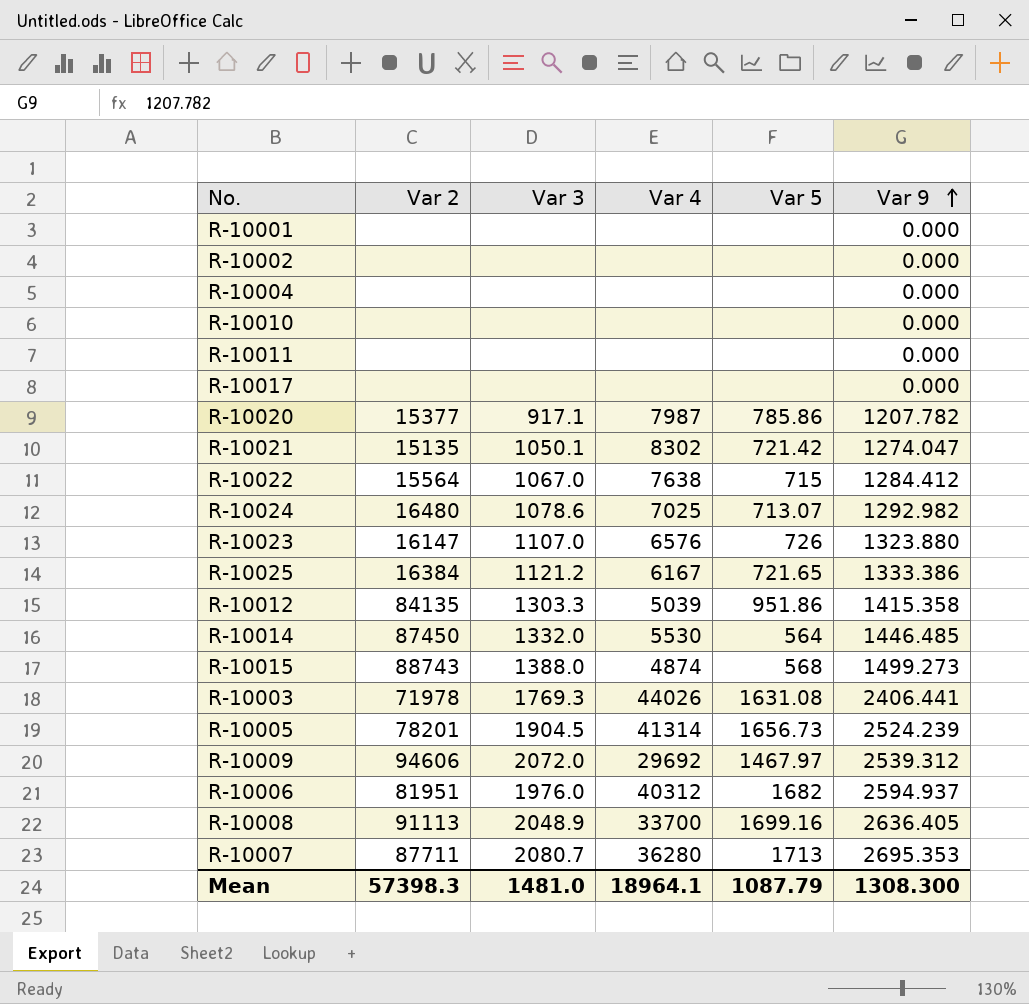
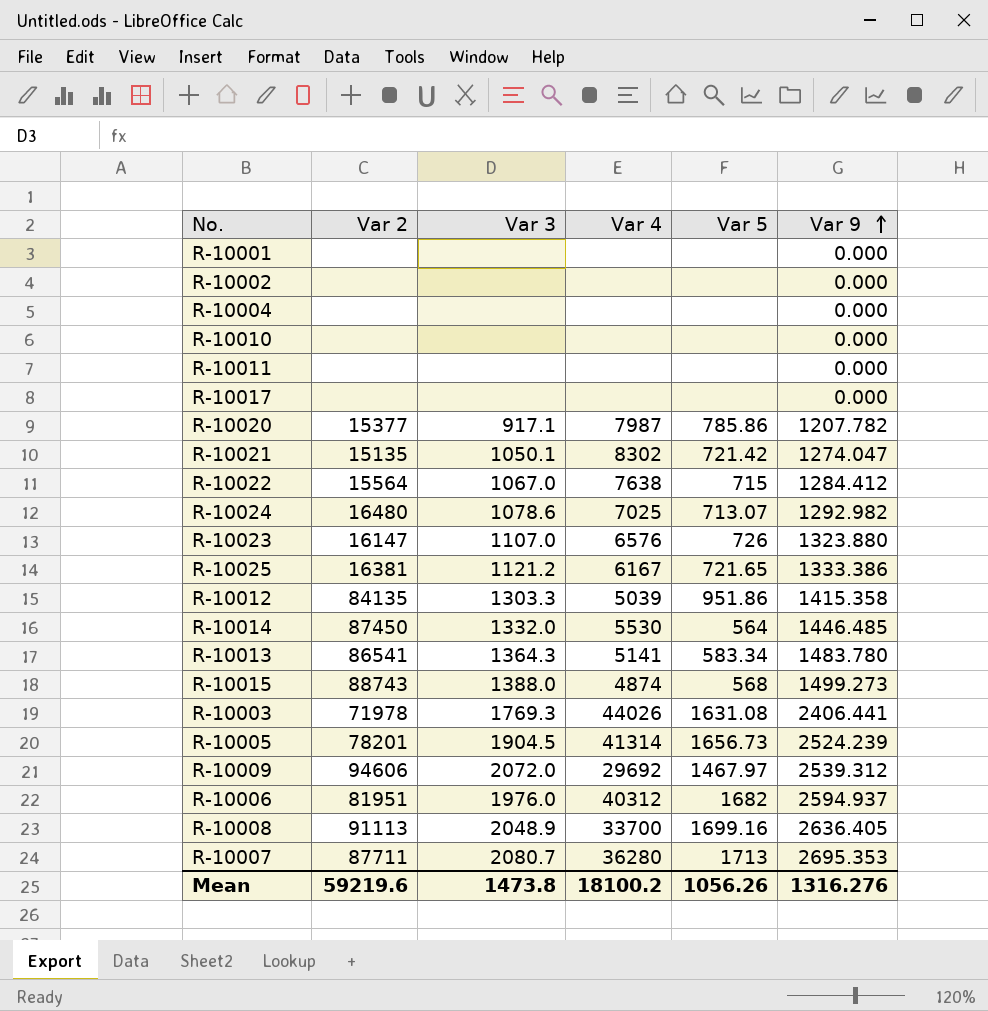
R-10025 | Var 2: 16384 -> 16381
row R-10013: none -> 86541 | 1364.3 | 5141 | 583.34 | 1483.780
Mean | Var 2: 57398.3 -> 59219.6
Mean | Var 3: 1481.0 -> 1473.8
Mean | Var 4: 18964.1 -> 18100.2
Mean | Var 5: 1087.79 -> 1056.26
Mean | Var 9: 1308.300 -> 1316.276

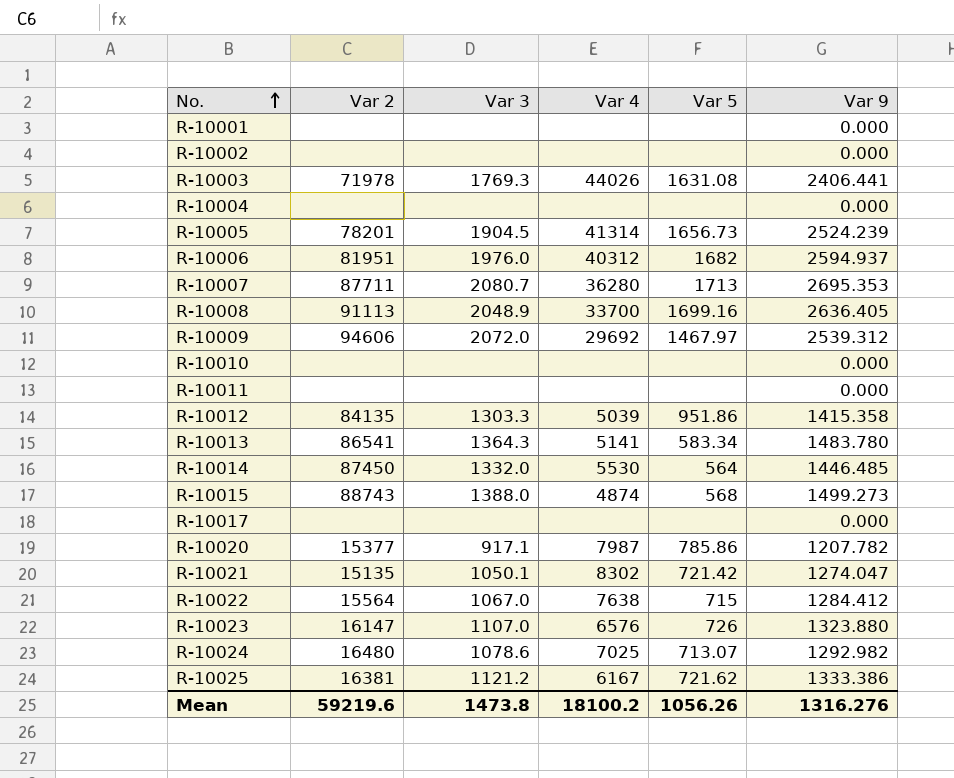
row order: Var 9 ascending -> No. ascending
R-10025 | Var 5: 721.65 -> 721.62

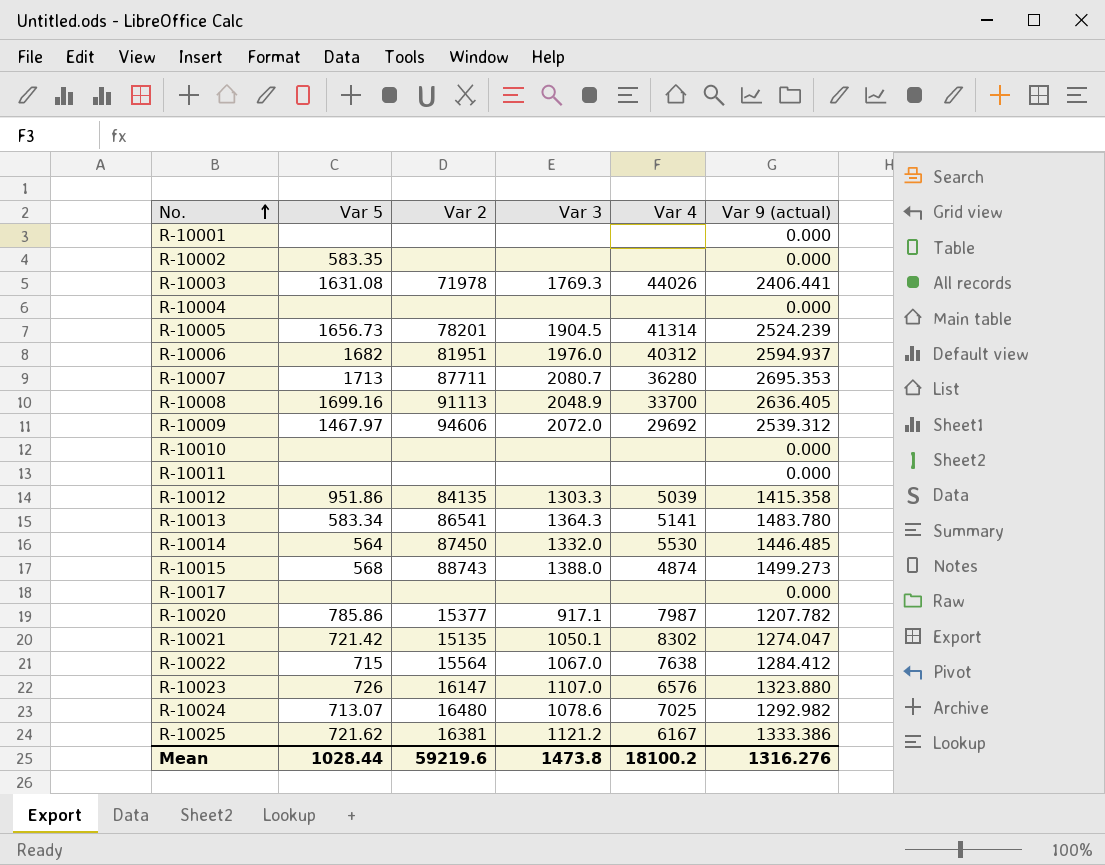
column Var 5 | position: 5 -> 2
column name: Var 9 -> Var 9 (actual)
R-10002 | Var 5: none -> 583.35
Mean | Var 5: 1056.26 -> 1028.44

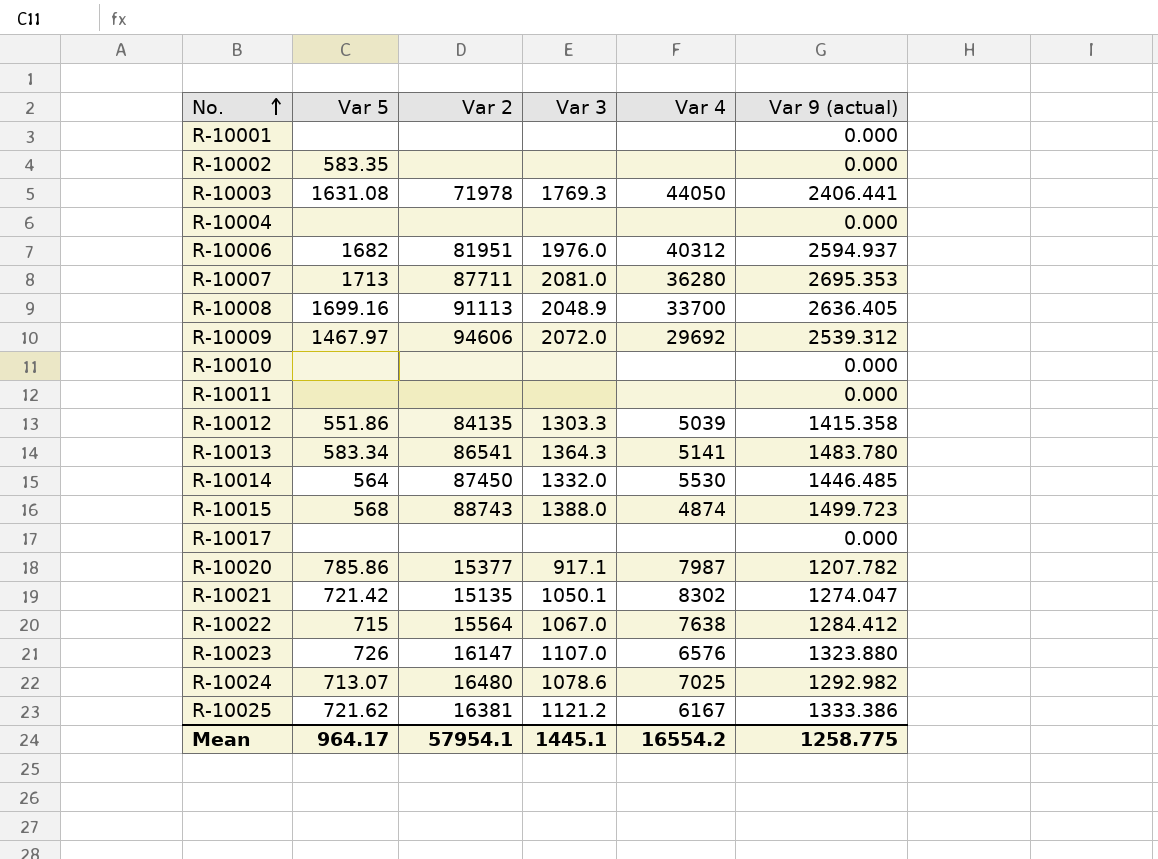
row R-10005: 1656.73 | 78201 | 1904.5 | 41314 | 2524.239 -> none
R-10003 | Var 4: 44026 -> 44050
R-10007 | Var 3: 2080.7 -> 2081.0
R-10012 | Var 5: 951.86 -> 551.86
R-10015 | Var 9 (actual): 1499.273 -> 1499.723
Mean | Var 5: 1028.44 -> 964.17
Mean | Var 2: 59219.6 -> 57954.1
Mean | Var 3: 1473.8 -> 1445.1
Mean | Var 4: 18100.2 -> 16554.2
Mean | Var 9 (actual): 1316.276 -> 1258.775

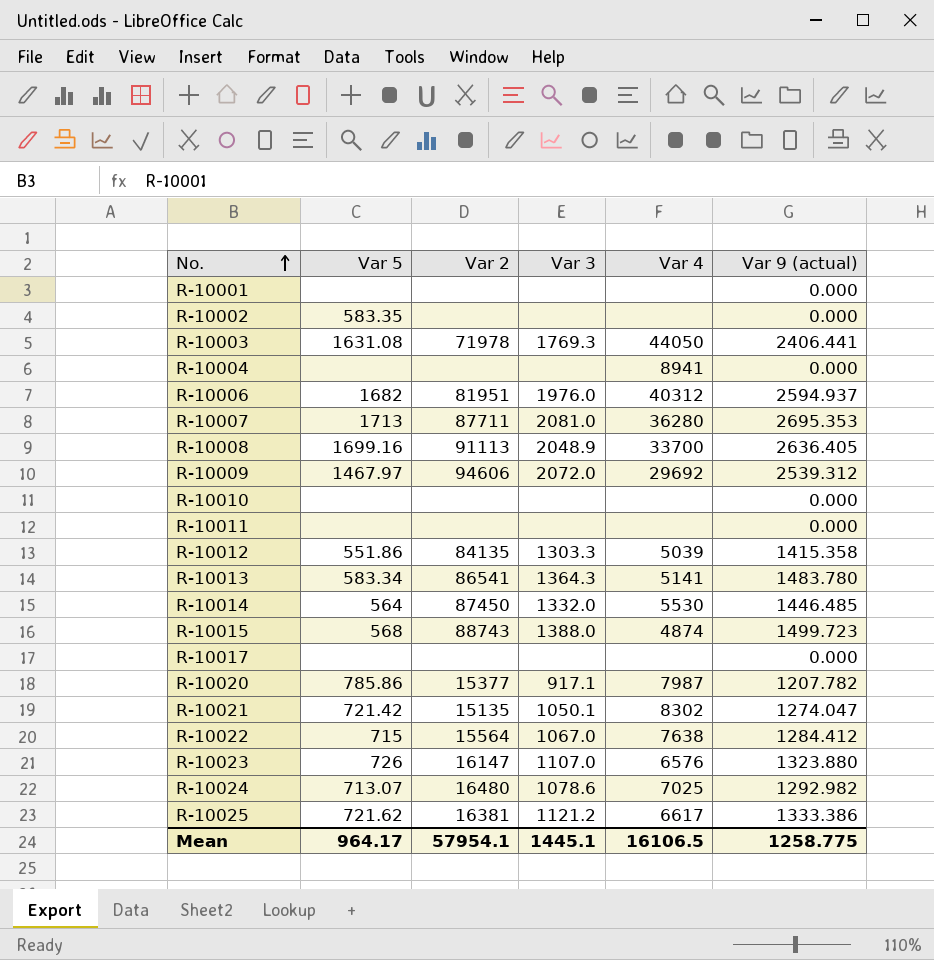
R-10004 | Var 4: none -> 8941
R-10025 | Var 4: 6167 -> 6617
Mean | Var 4: 16554.2 -> 16106.5

